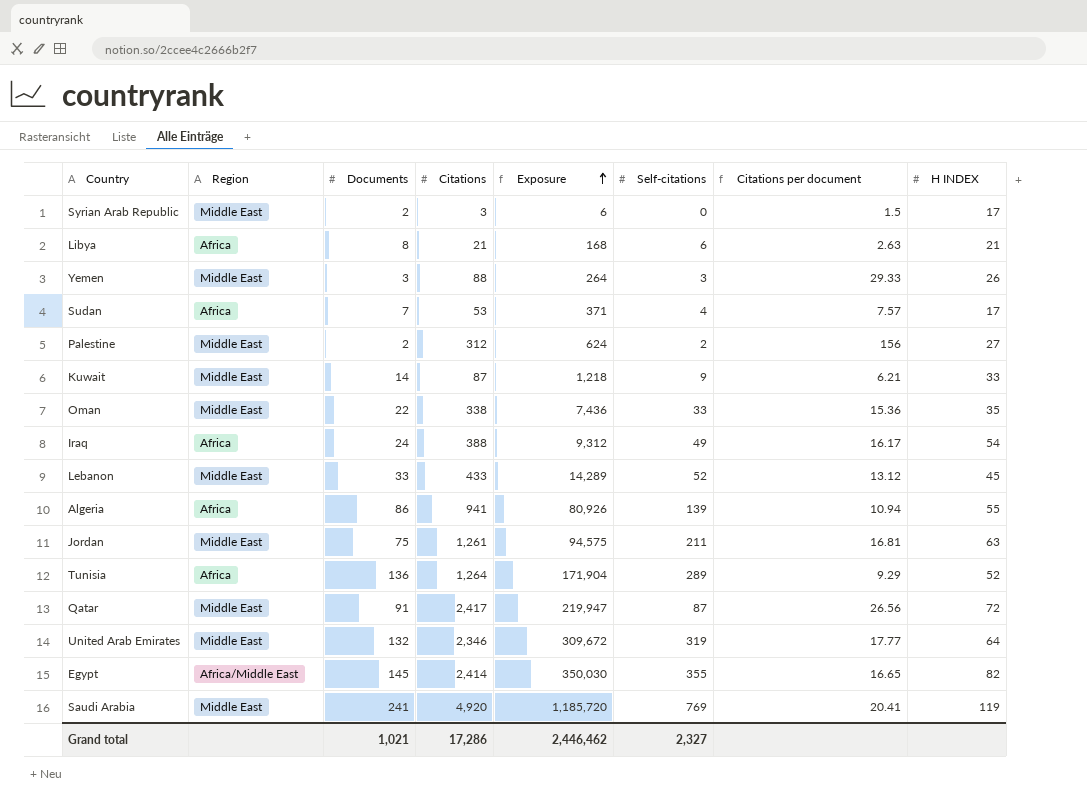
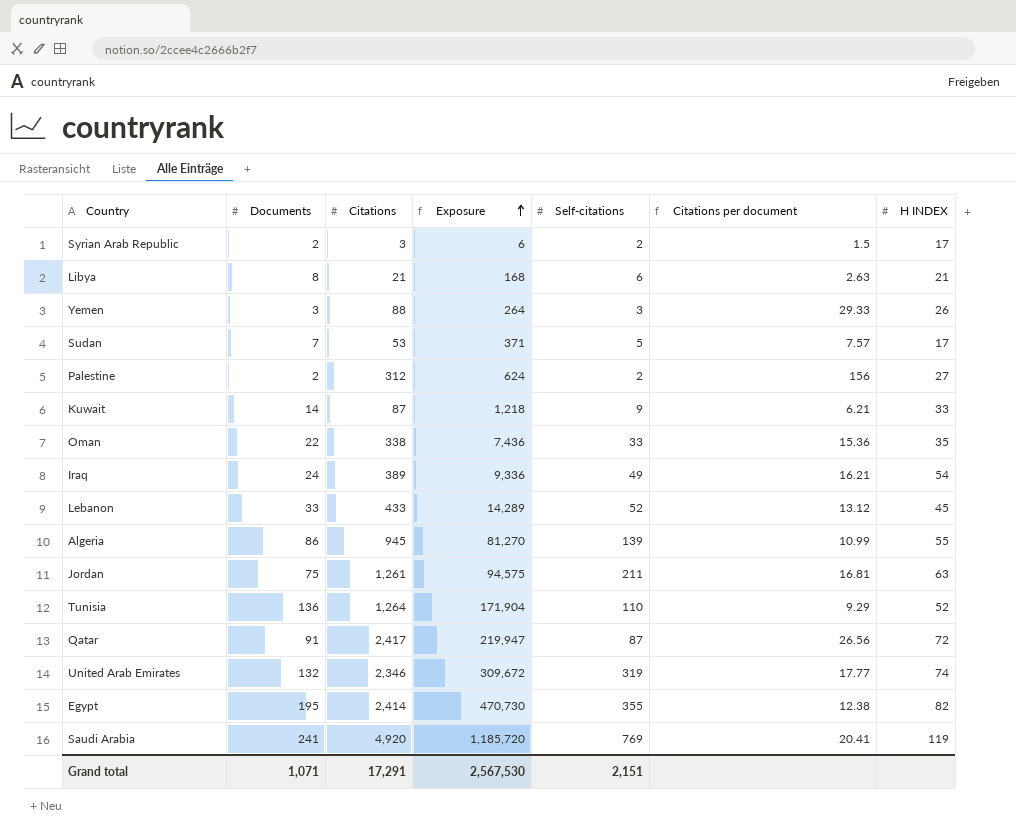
column Region | position: 2 -> none
Syrian Arab Republic | Self-citations: 0 -> 2
Sudan | Self-citations: 4 -> 5
Iraq | Citations: 388 -> 389
Iraq | Exposure: 9,312 -> 9,336
Iraq | Citations per document: 16.17 -> 16.21
Algeria | Citations: 941 -> 945
Algeria | Exposure: 80,926 -> 81,270
Algeria | Citations per document: 10.94 -> 10.99
Tunisia | Self-citations: 289 -> 110
United Arab Emirates | H INDEX: 64 -> 74
Egypt | Documents: 145 -> 195
Egypt | Exposure: 350,030 -> 470,730
Egypt | Citations per document: 16.65 -> 12.38
Grand total | Documents: 1,021 -> 1,071
Grand total | Citations: 17,286 -> 17,291
Grand total | Exposure: 2,446,462 -> 2,567,530
Grand total | Self-citations: 2,327 -> 2,151

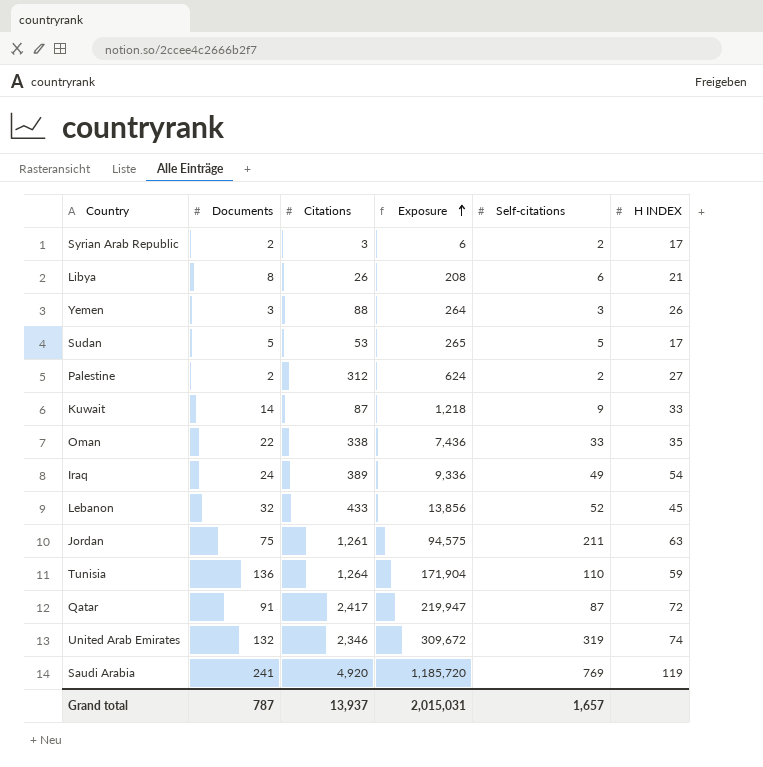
column Citations per document | formula: [Citations] / [Documents] -> none
row Algeria: 86 | 945 | 81,270 | 139 | 10.99 | 55 -> none
row Egypt: 195 | 2,414 | 470,730 | 355 | 12.38 | 82 -> none
Libya | Citations: 21 -> 26
Libya | Exposure: 168 -> 208
Sudan | Documents: 7 -> 5
Sudan | Exposure: 371 -> 265
Lebanon | Documents: 33 -> 32
Lebanon | Exposure: 14,289 -> 13,856
Tunisia | H INDEX: 52 -> 59
Grand total | Documents: 1,071 -> 787
Grand total | Citations: 17,291 -> 13,937
Grand total | Exposure: 2,567,530 -> 2,015,031
Grand total | Self-citations: 2,151 -> 1,657

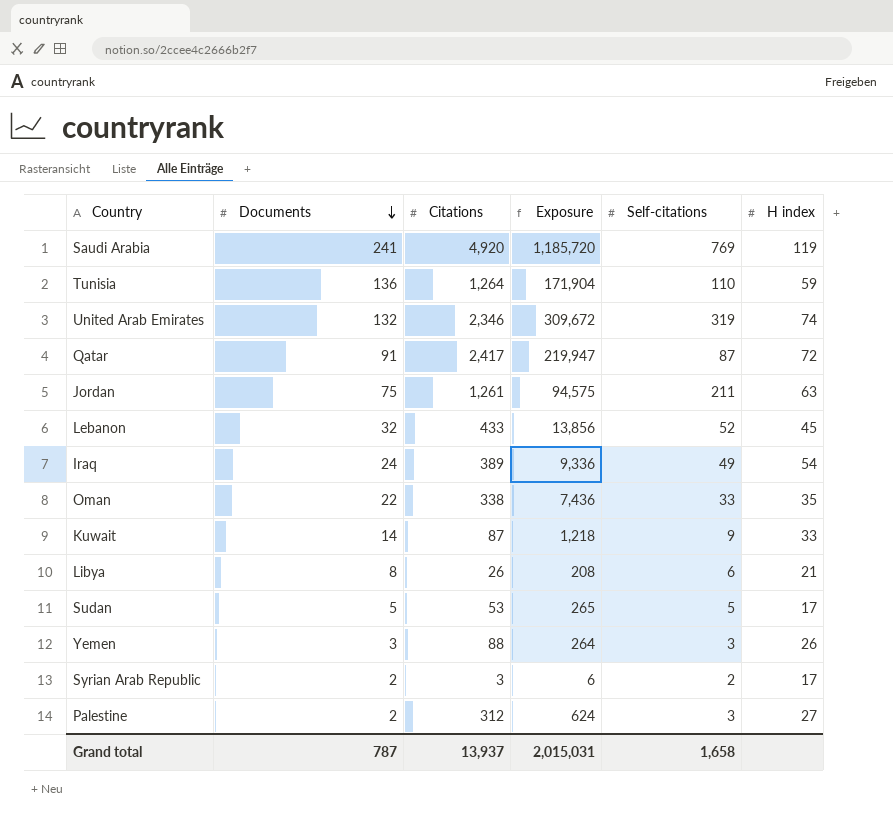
row order: Exposure ascending -> Documents descending
column name: H INDEX -> H index
Palestine | Self-citations: 2 -> 3
Grand total | Self-citations: 1,657 -> 1,658

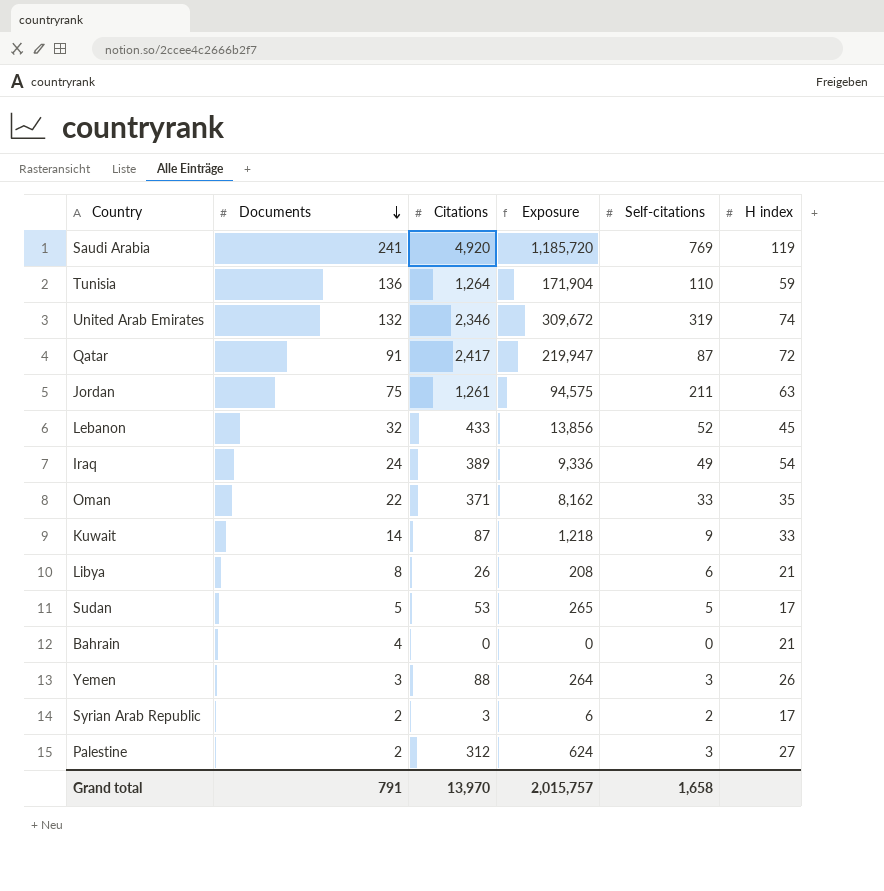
Oman | Citations: 338 -> 371
Oman | Exposure: 7,436 -> 8,162
row Bahrain: none -> 4 | 0 | 0 | 0 | 21
Grand total | Documents: 787 -> 791
Grand total | Citations: 13,937 -> 13,970
Grand total | Exposure: 2,015,031 -> 2,015,757

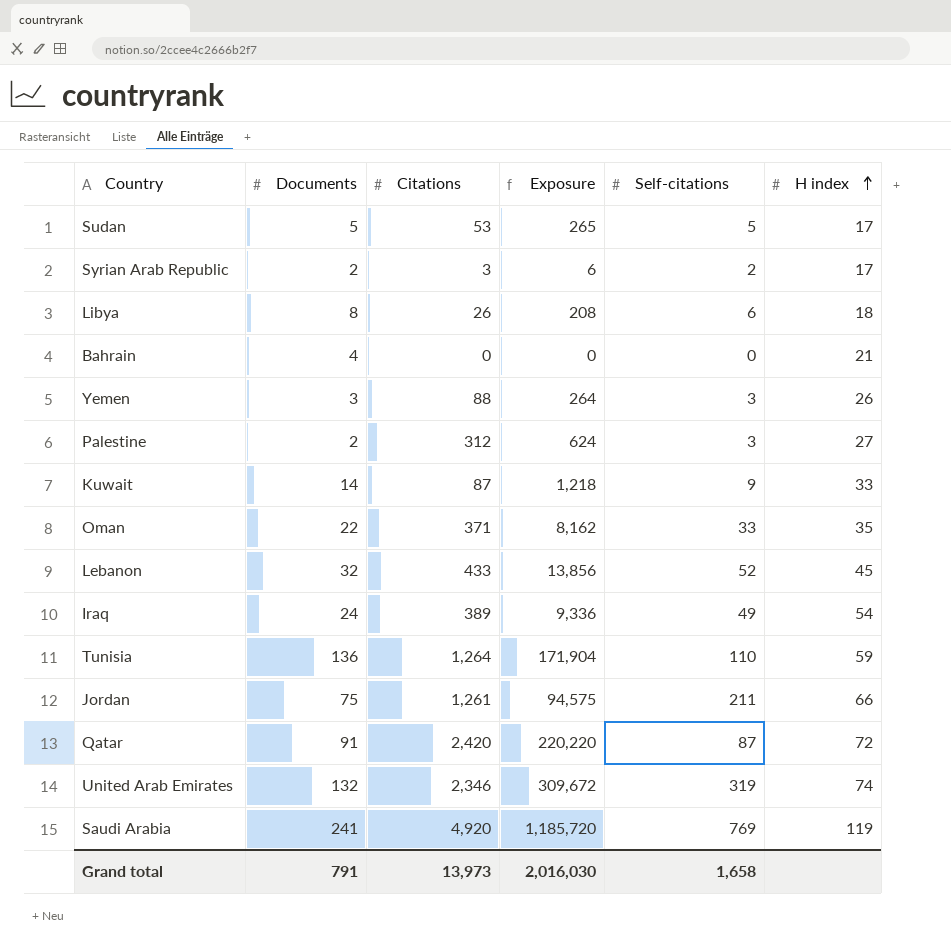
row order: Documents descending -> H index ascending
Libya | H index: 21 -> 18
Jordan | H index: 63 -> 66
Qatar | Citations: 2,417 -> 2,420
Qatar | Exposure: 219,947 -> 220,220
Grand total | Citations: 13,970 -> 13,973
Grand total | Exposure: 2,015,757 -> 2,016,030

